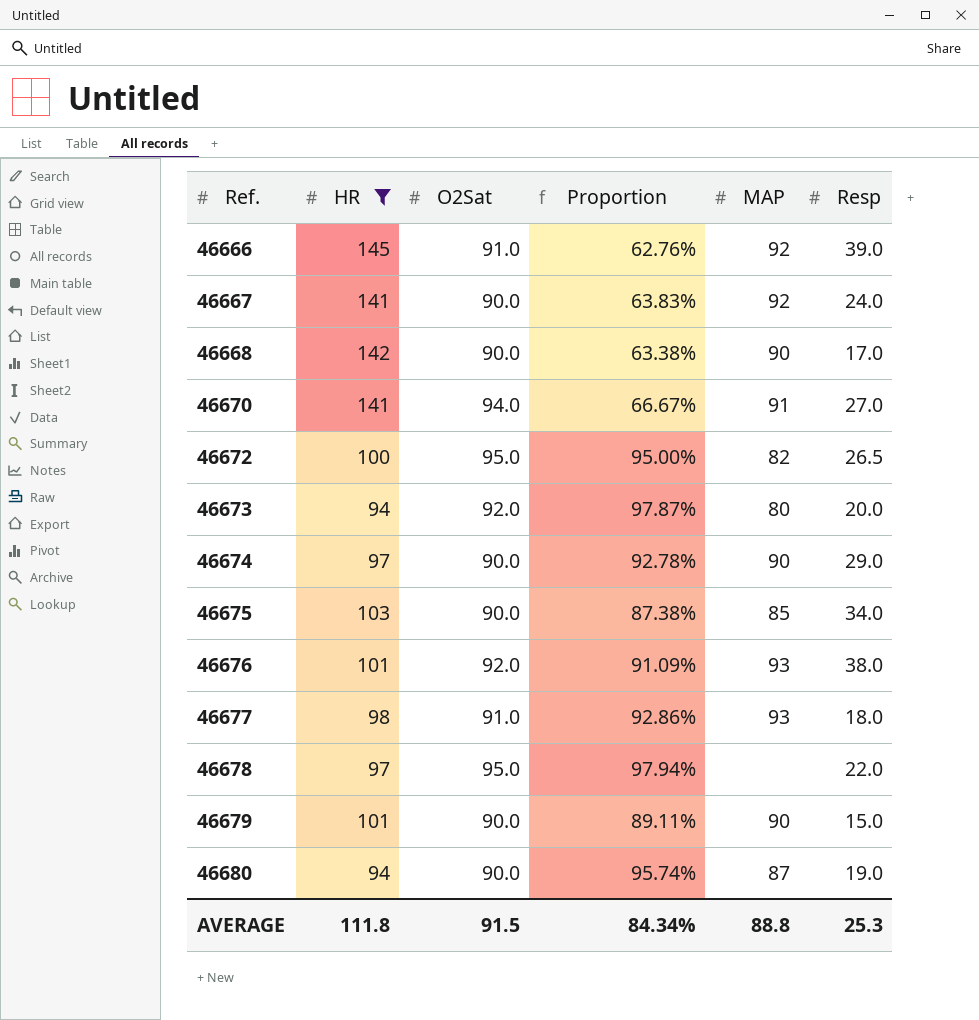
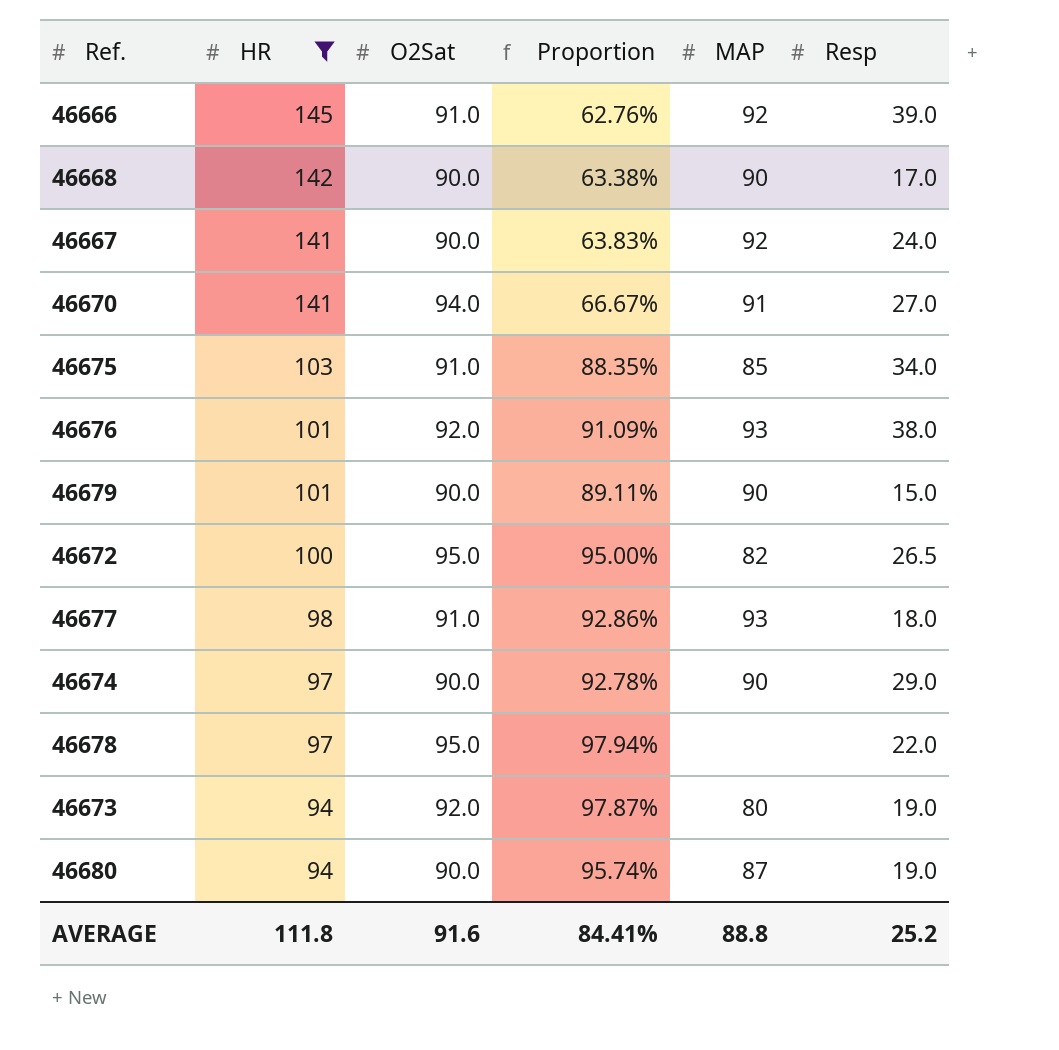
row order: Ref. ascending -> HR descending
46675 | O2Sat: 90.0 -> 91.0
46675 | Proportion: 87.38% -> 88.35%
46673 | Resp: 20.0 -> 19.0
AVERAGE | O2Sat: 91.5 -> 91.6
AVERAGE | Proportion: 84.34% -> 84.41%
AVERAGE | Resp: 25.3 -> 25.2

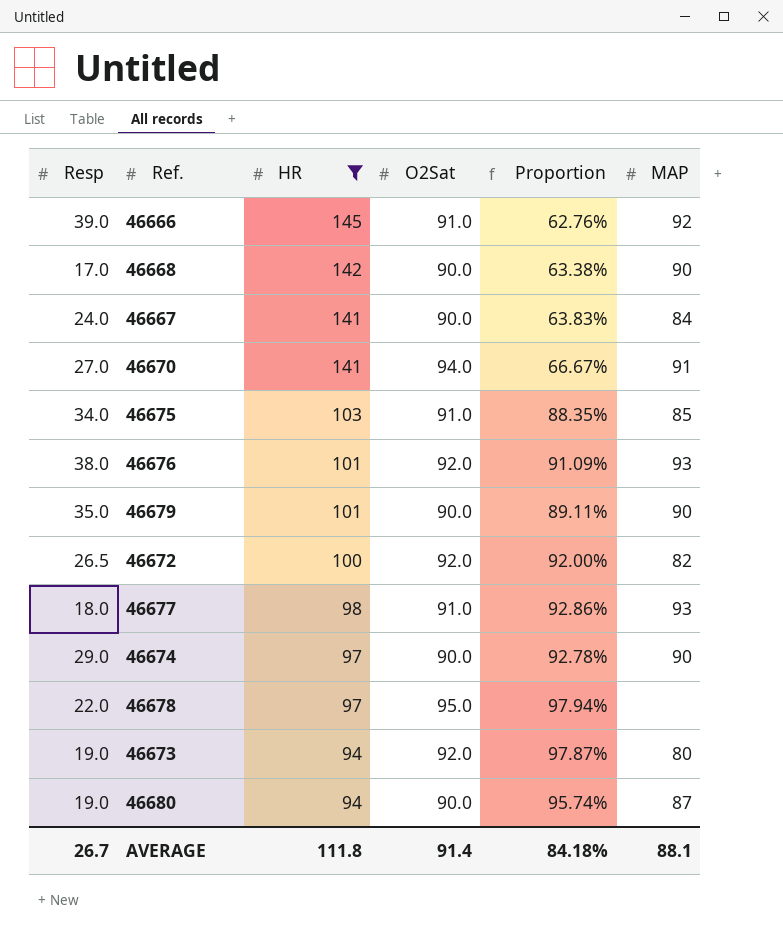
column Resp | position: 6 -> 1
46667 | MAP: 92 -> 84
46679 | Resp: 15.0 -> 35.0
46672 | O2Sat: 95.0 -> 92.0
46672 | Proportion: 95.00% -> 92.00%
AVERAGE | Resp: 25.2 -> 26.7
AVERAGE | O2Sat: 91.6 -> 91.4
AVERAGE | Proportion: 84.41% -> 84.18%
AVERAGE | MAP: 88.8 -> 88.1

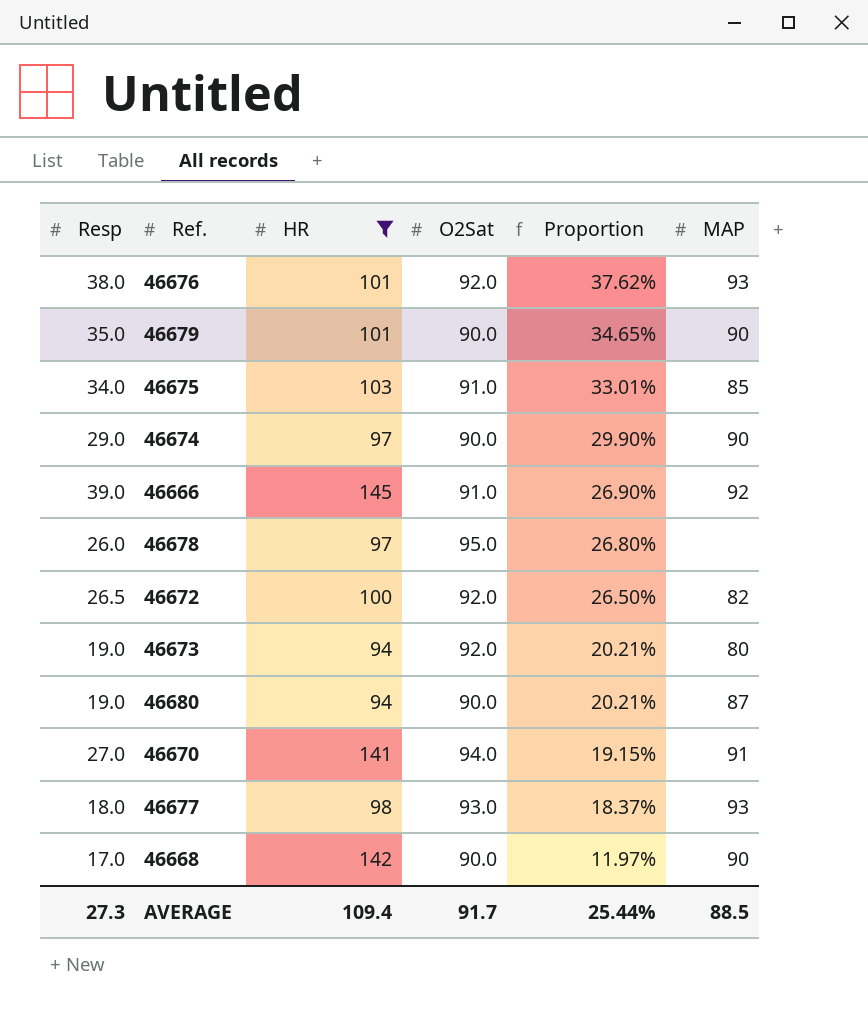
row order: HR descending -> Proportion descending
column Proportion | formula: [O2Sat] / [HR] -> [Resp] / [HR]
row 46667: 24.0 | 141 | 90.0 | 63.83% | 84 -> none
46678 | Resp: 22.0 -> 26.0
46677 | O2Sat: 91.0 -> 93.0
AVERAGE | Resp: 26.7 -> 27.3
AVERAGE | HR: 111.8 -> 109.4
AVERAGE | O2Sat: 91.4 -> 91.7
AVERAGE | Proportion: 84.18% -> 25.44%
AVERAGE | MAP: 88.1 -> 88.5

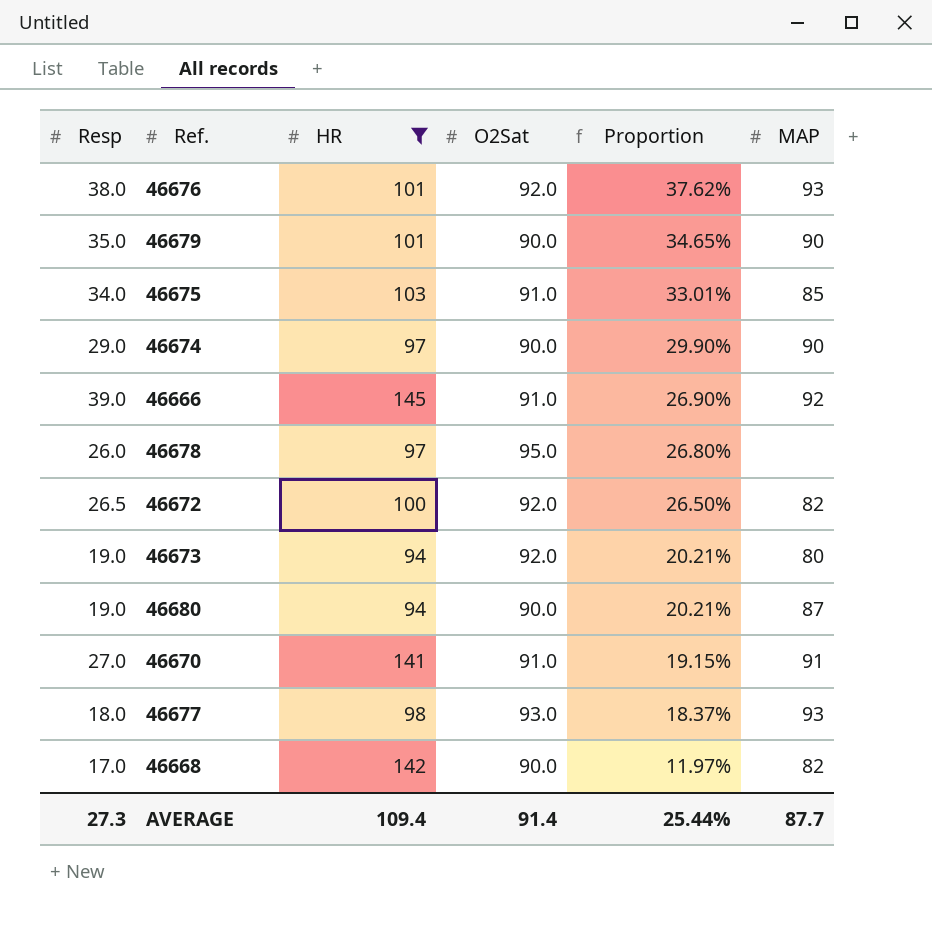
46670 | O2Sat: 94.0 -> 91.0
46668 | MAP: 90 -> 82
AVERAGE | O2Sat: 91.7 -> 91.4
AVERAGE | MAP: 88.5 -> 87.7

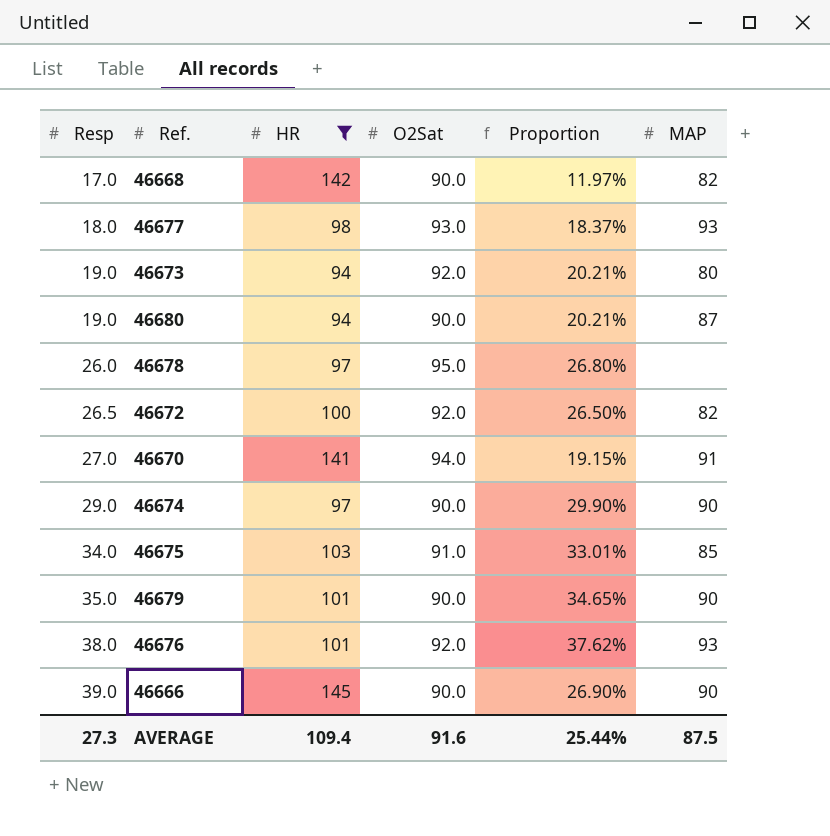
row order: Proportion descending -> Resp ascending
46670 | O2Sat: 91.0 -> 94.0
46666 | O2Sat: 91.0 -> 90.0
46666 | MAP: 92 -> 90
AVERAGE | O2Sat: 91.4 -> 91.6
AVERAGE | MAP: 87.7 -> 87.5

